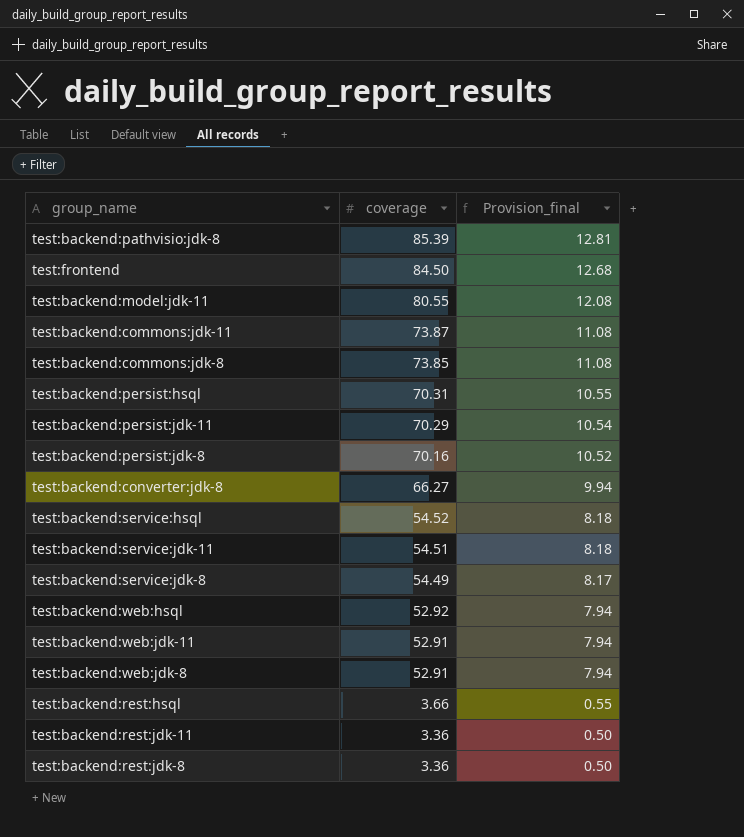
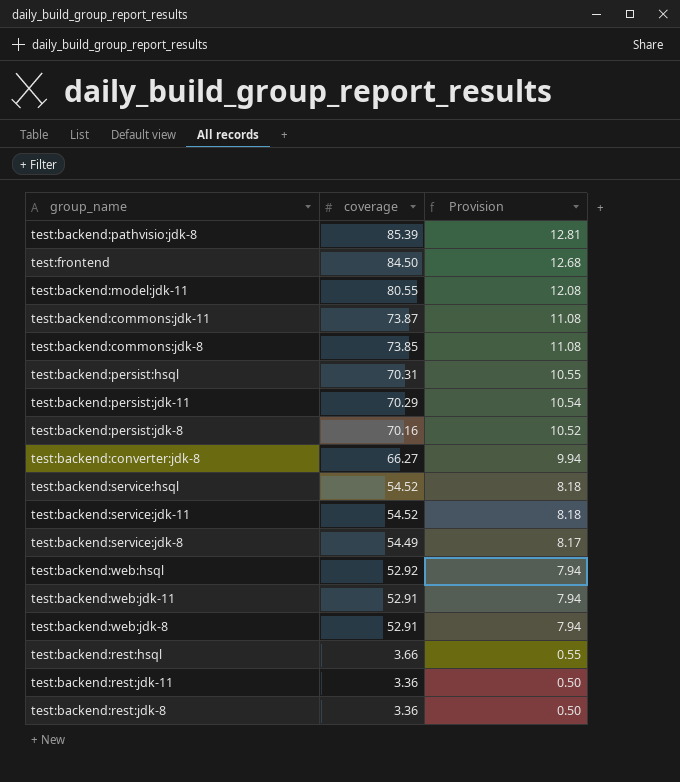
column name: Provision_final -> Provision
test:backend:service:jdk-11 | coverage: 54.51 -> 54.52

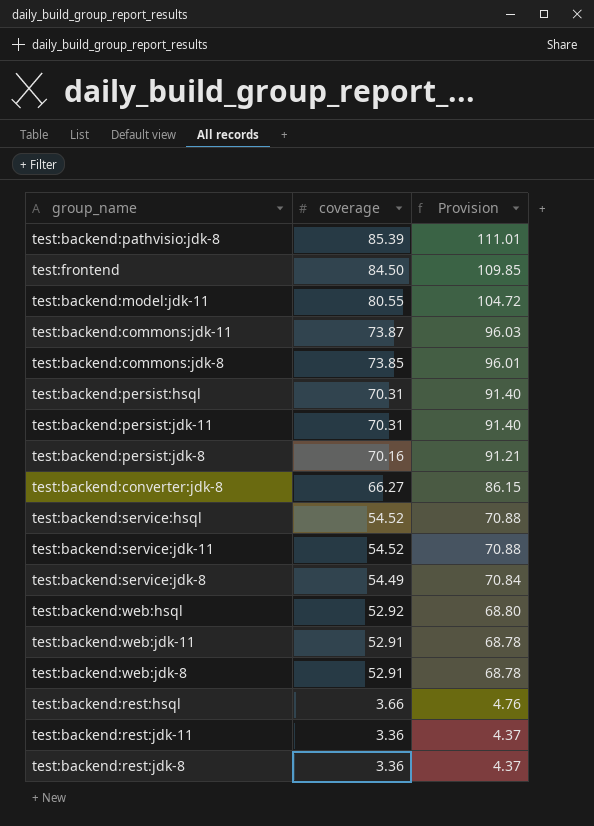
column Provision | formula: [coverage] * 0.15 -> [coverage] * 1.3
test:backend:persist:jdk-11 | coverage: 70.29 -> 70.31

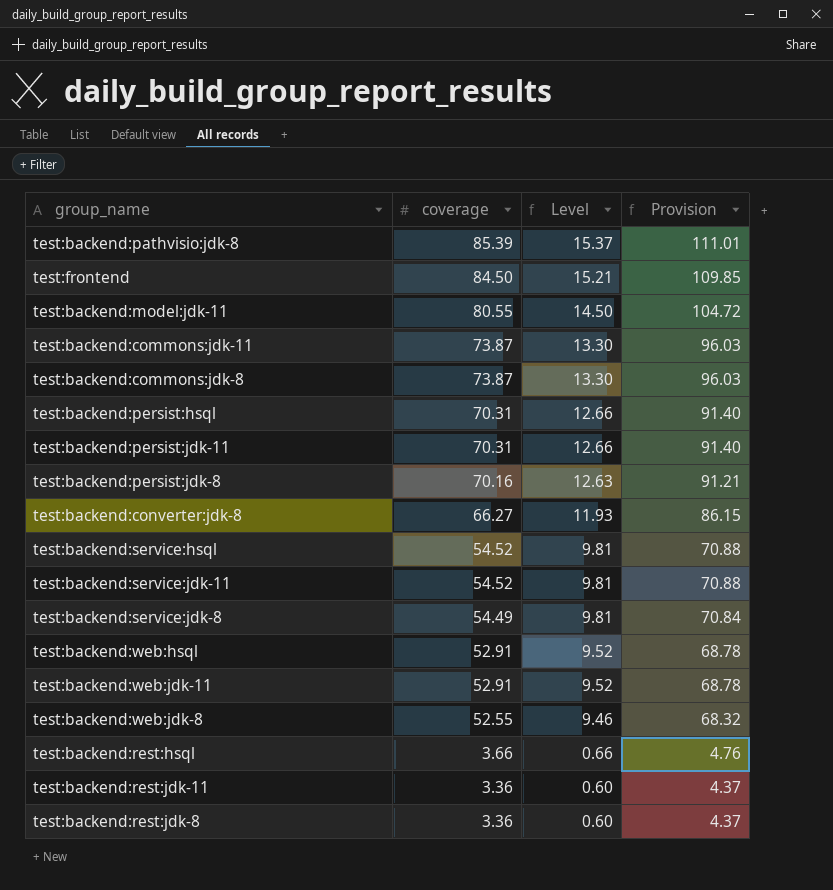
column Level | formula: none -> [coverage] * 0.18
test:backend:commons:jdk-8 | coverage: 73.85 -> 73.87
test:backend:commons:jdk-8 | Provision: 96.01 -> 96.03
test:backend:web:hsql | coverage: 52.92 -> 52.91
test:backend:web:hsql | Provision: 68.80 -> 68.78
test:backend:web:jdk-8 | coverage: 52.91 -> 52.55
test:backend:web:jdk-8 | Provision: 68.78 -> 68.32

